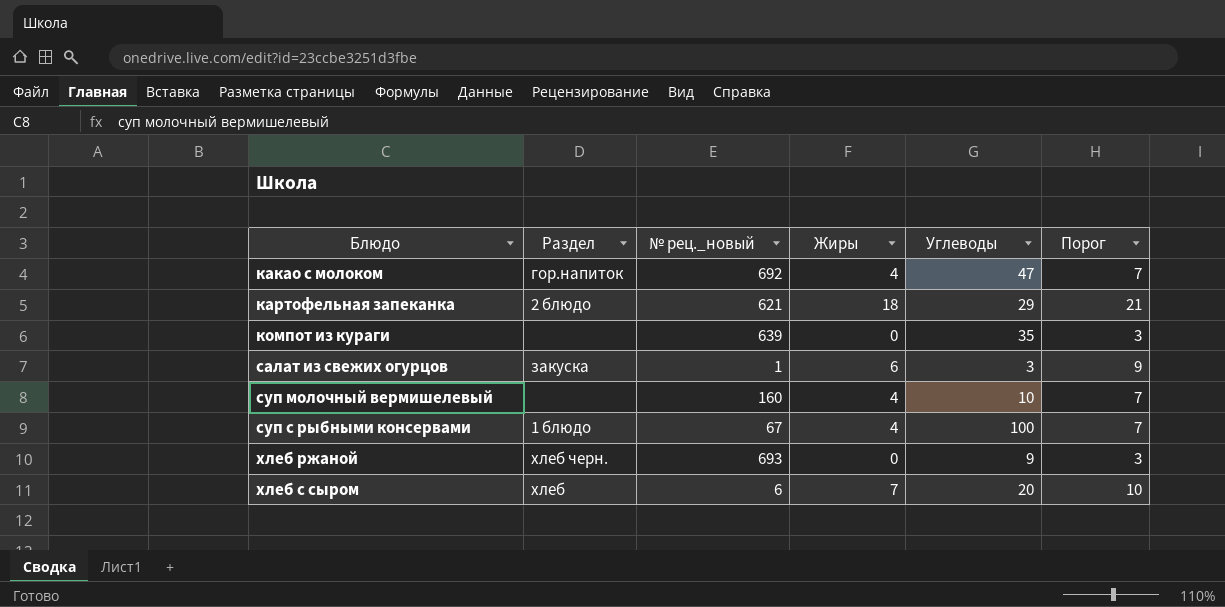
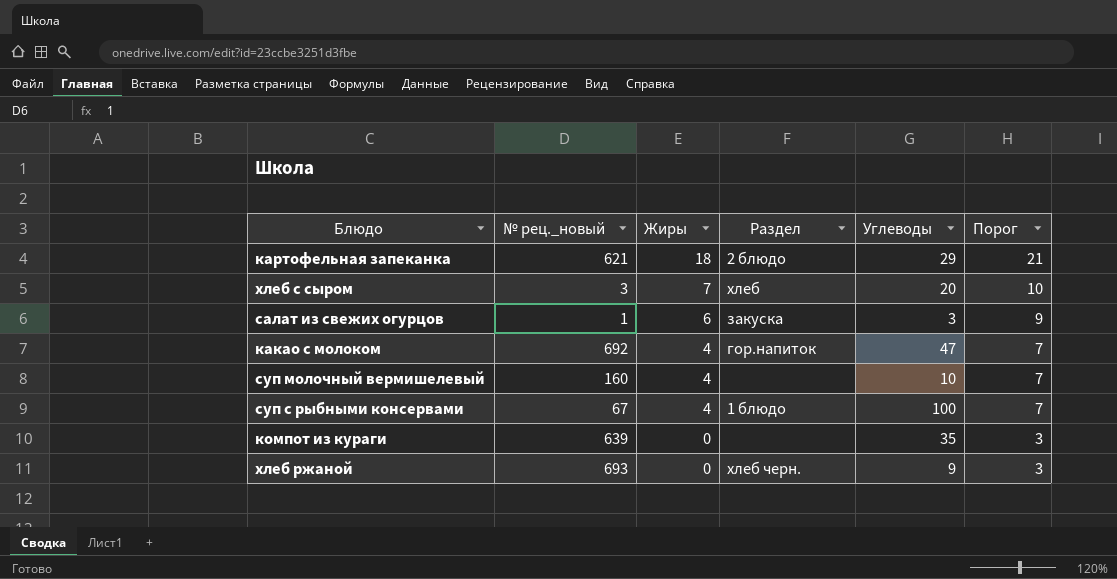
row order: Блюдо ascending -> Жиры descending
column Раздел | position: 2 -> 4
хлеб с сыром | № рец._новый: 6 -> 3

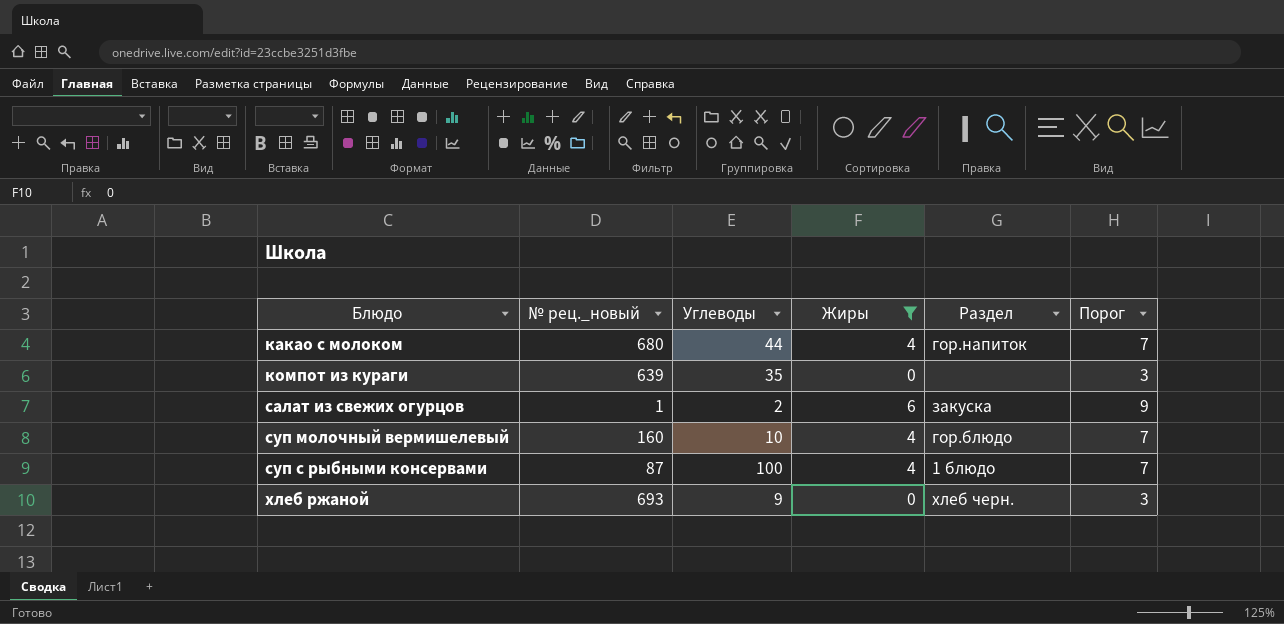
filter: none -> Жиры <= 6
row order: Жиры descending -> Блюдо ascending
column Углеводы | position: 5 -> 3
какао с молоком | № рец._новый: 692 -> 680
какао с молоком | Углеводы: 47 -> 44
салат из свежих огурцов | Углеводы: 3 -> 2
суп молочный вермишелевый | Раздел: none -> гор.блюдо
суп с рыбными консервами | № рец._новый: 67 -> 87

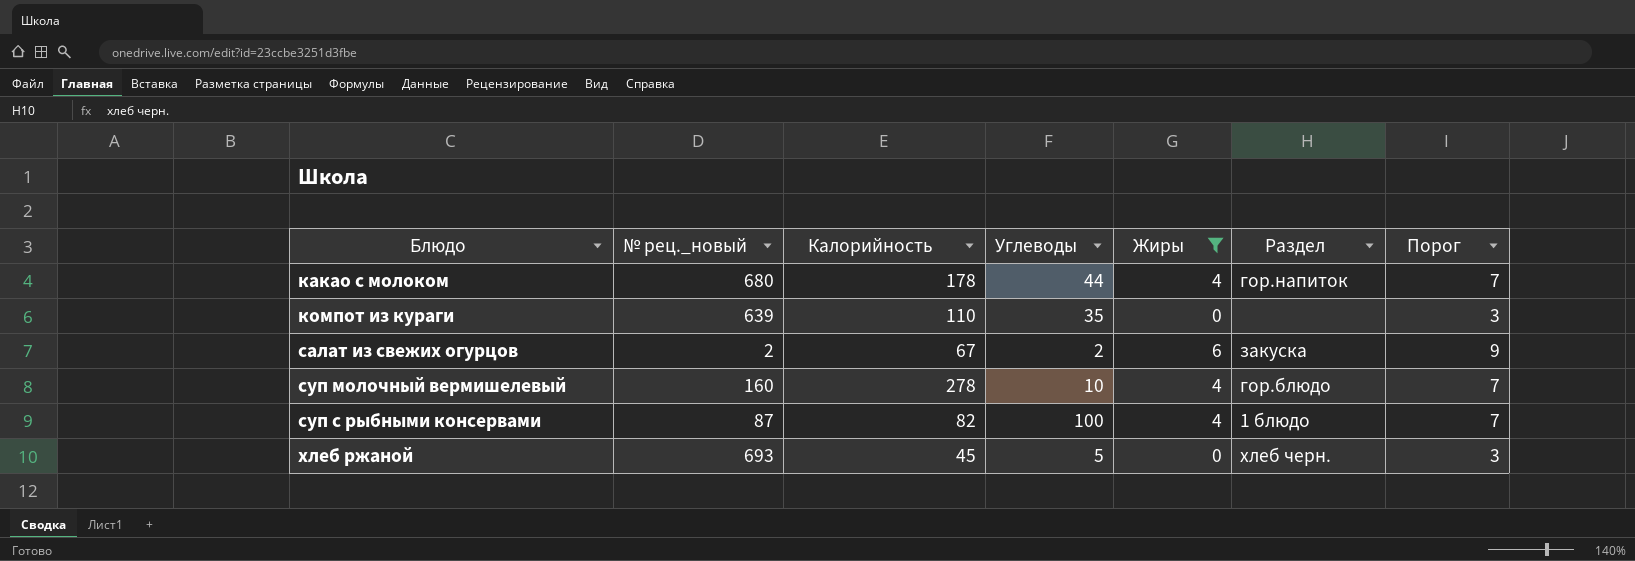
column Калорийность | position: none -> 3
салат из свежих огурцов | № рец._новый: 1 -> 2
хлеб ржаной | Углеводы: 9 -> 5

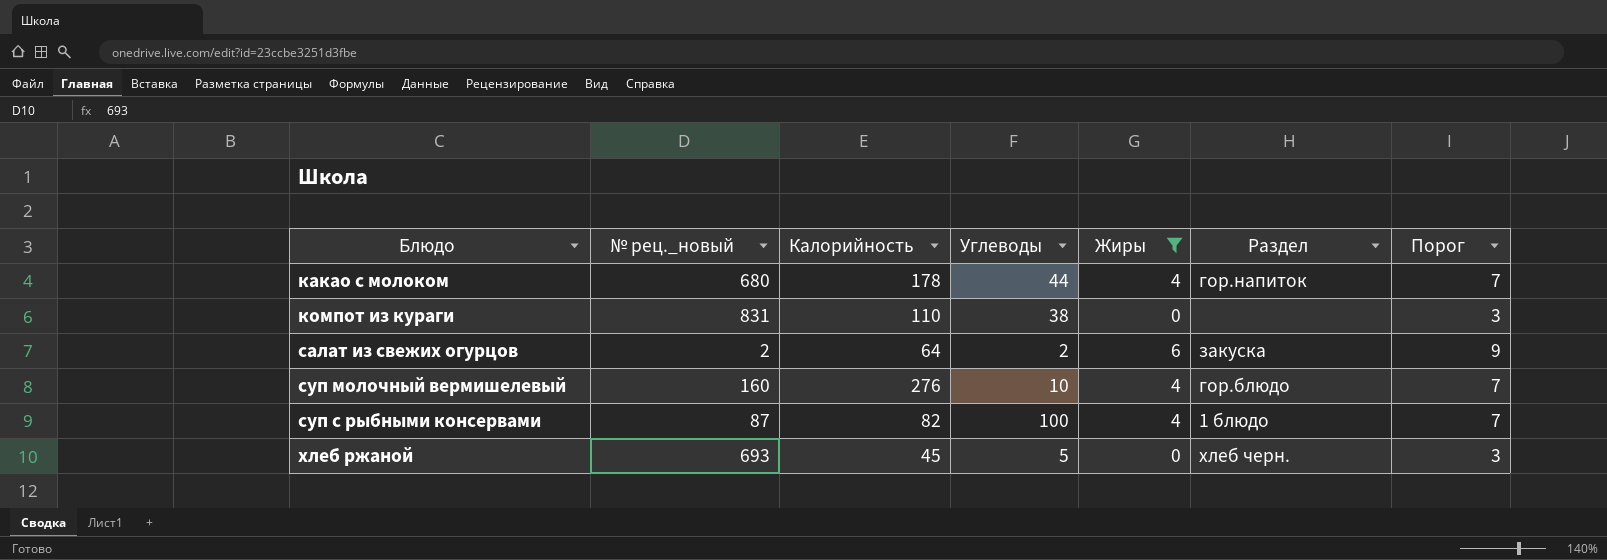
компот из кураги | № рец._новый: 639 -> 831
компот из кураги | Углеводы: 35 -> 38
салат из свежих огурцов | Калорийность: 67 -> 64
суп молочный вермишелевый | Калорийность: 278 -> 276

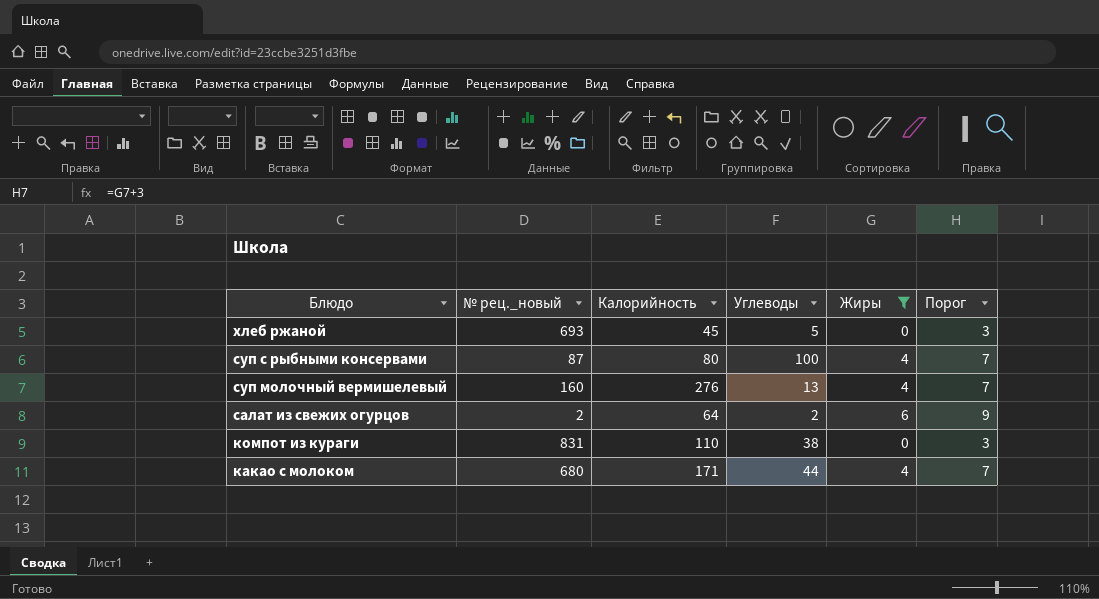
row order: Блюдо ascending -> Блюдо descending
column Раздел | position: 6 -> none
суп с рыбными консервами | Калорийность: 82 -> 80
суп молочный вермишелевый | Углеводы: 10 -> 13
какао с молоком | Калорийность: 178 -> 171

